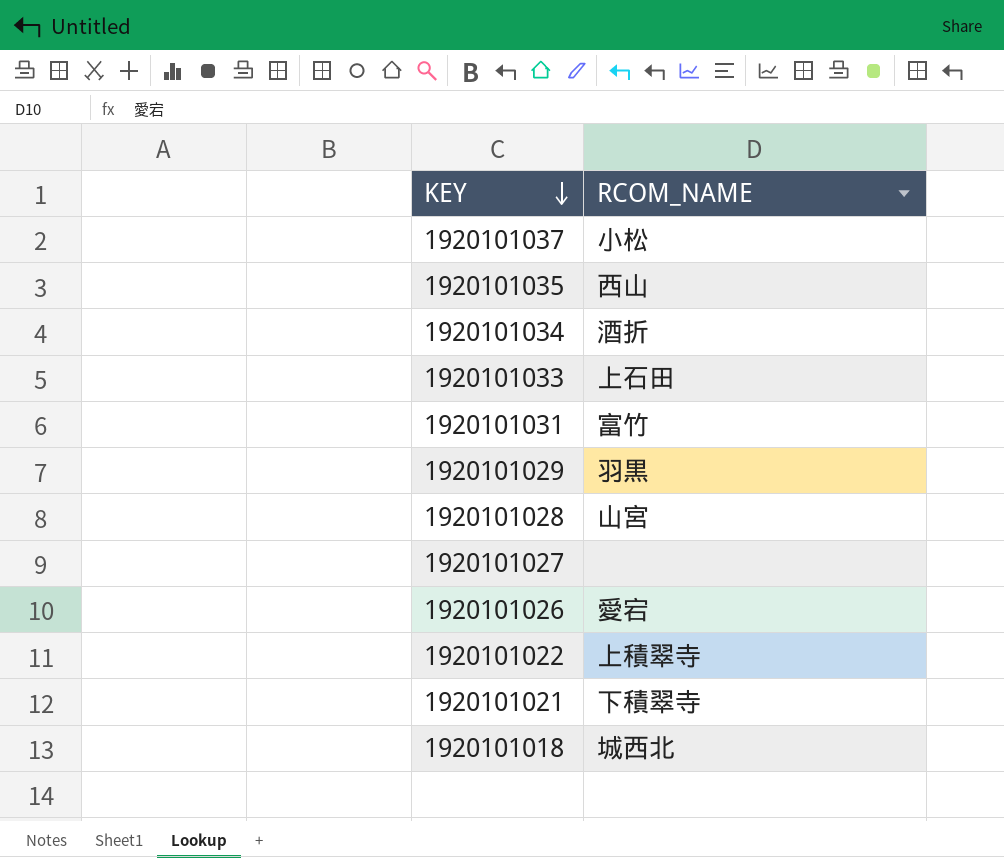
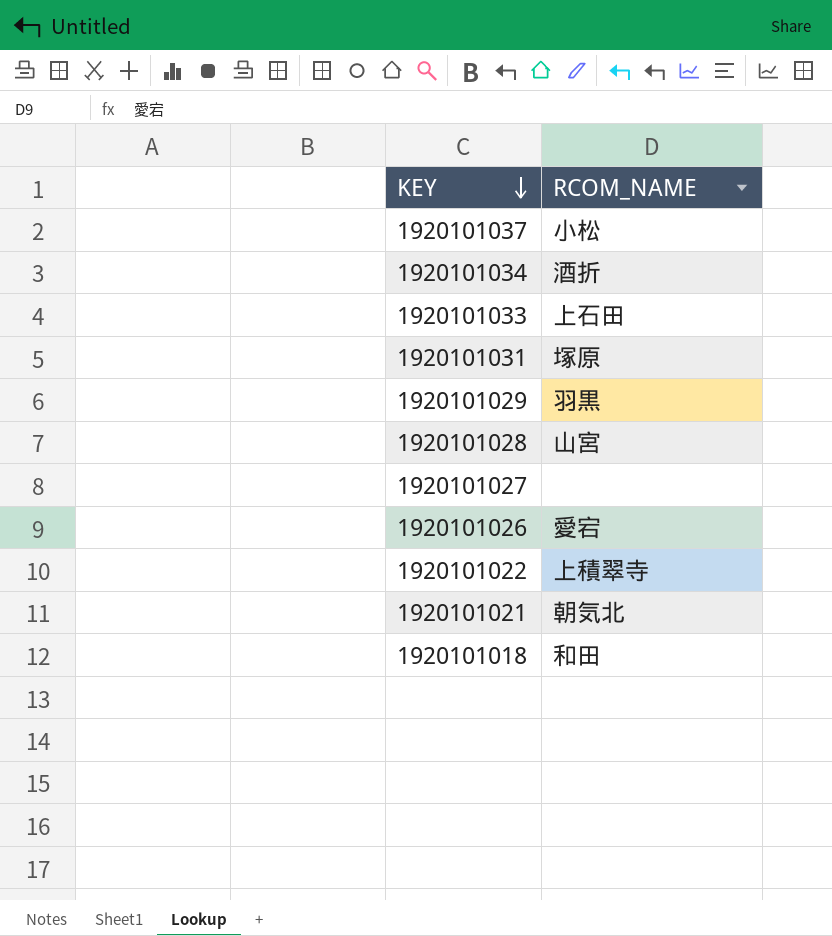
row 1920101035: 西山 -> none
1920101031 | RCOM_NAME: 富竹 -> 塚原
1920101021 | RCOM_NAME: 下積翠寺 -> 朝気北
1920101018 | RCOM_NAME: 城西北 -> 和田

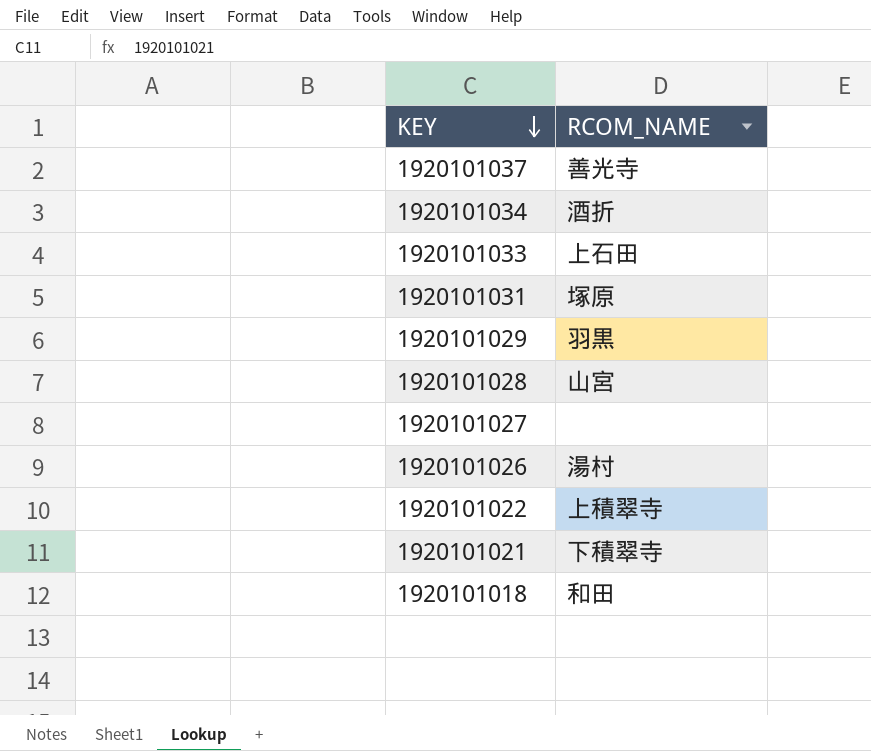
1920101037 | RCOM_NAME: 小松 -> 善光寺
1920101026 | RCOM_NAME: 愛宕 -> 湯村
1920101021 | RCOM_NAME: 朝気北 -> 下積翠寺

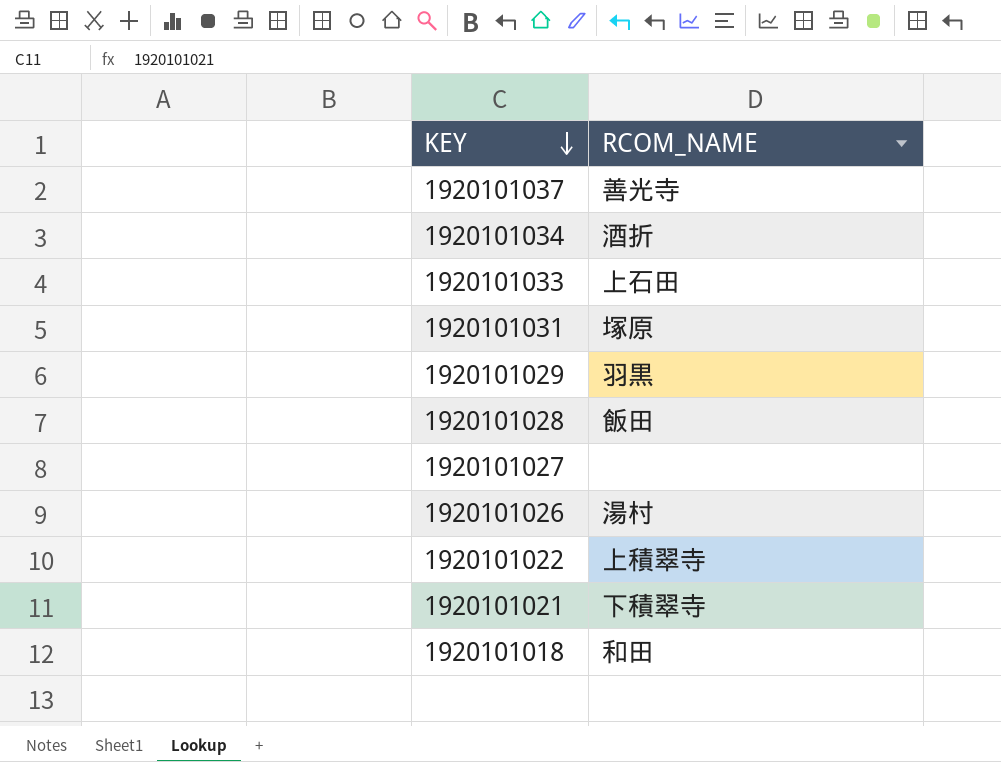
1920101028 | RCOM_NAME: 山宮 -> 飯田

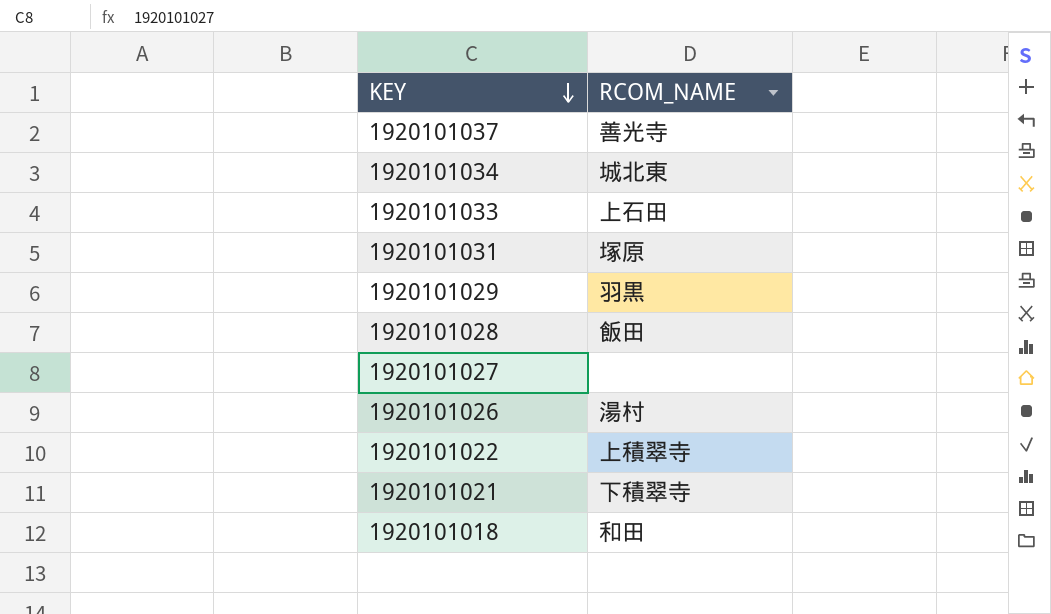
1920101034 | RCOM_NAME: 酒折 -> 城北東

